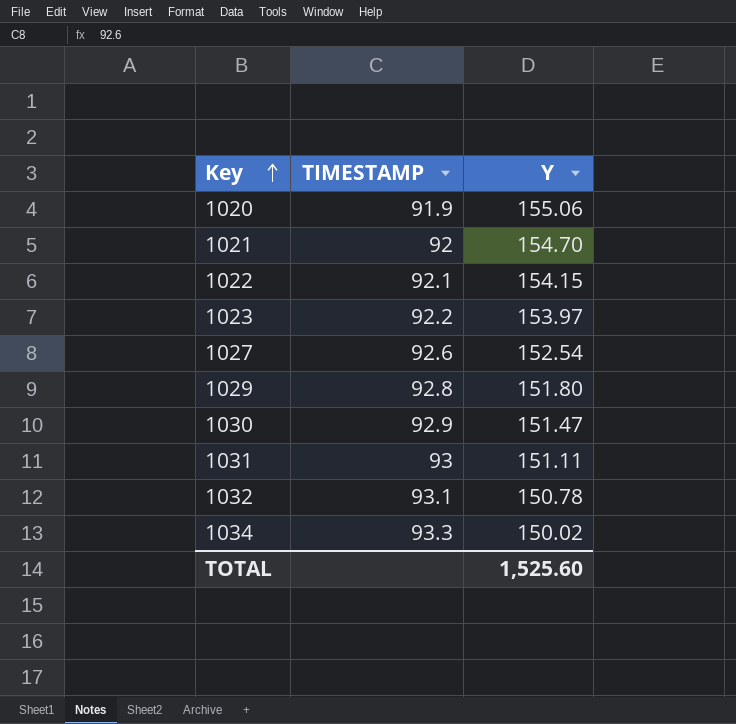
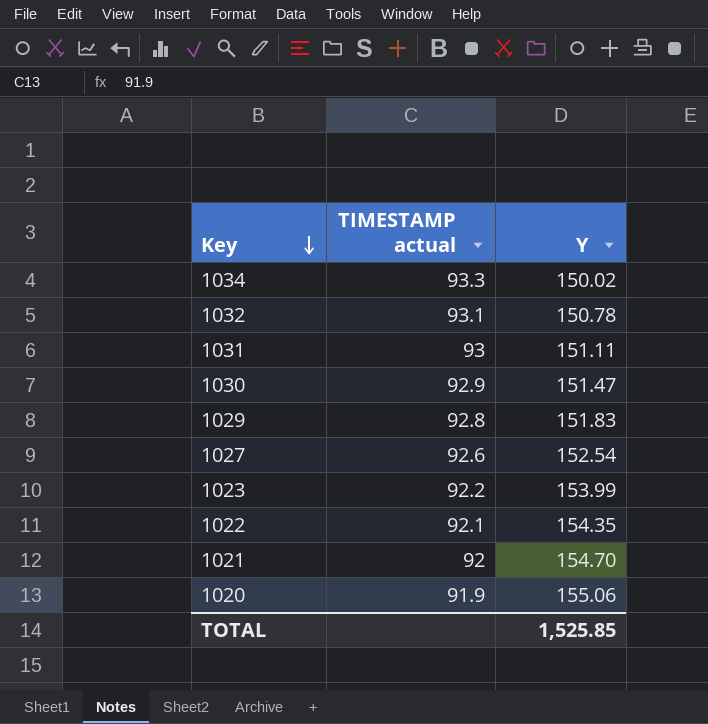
row order: Key ascending -> Key descending
column name: TIMESTAMP -> TIMESTAMP actual
1029 | Y: 151.80 -> 151.83
1023 | Y: 153.97 -> 153.99
1022 | Y: 154.15 -> 154.35
TOTAL | Y: 1,525.60 -> 1,525.85

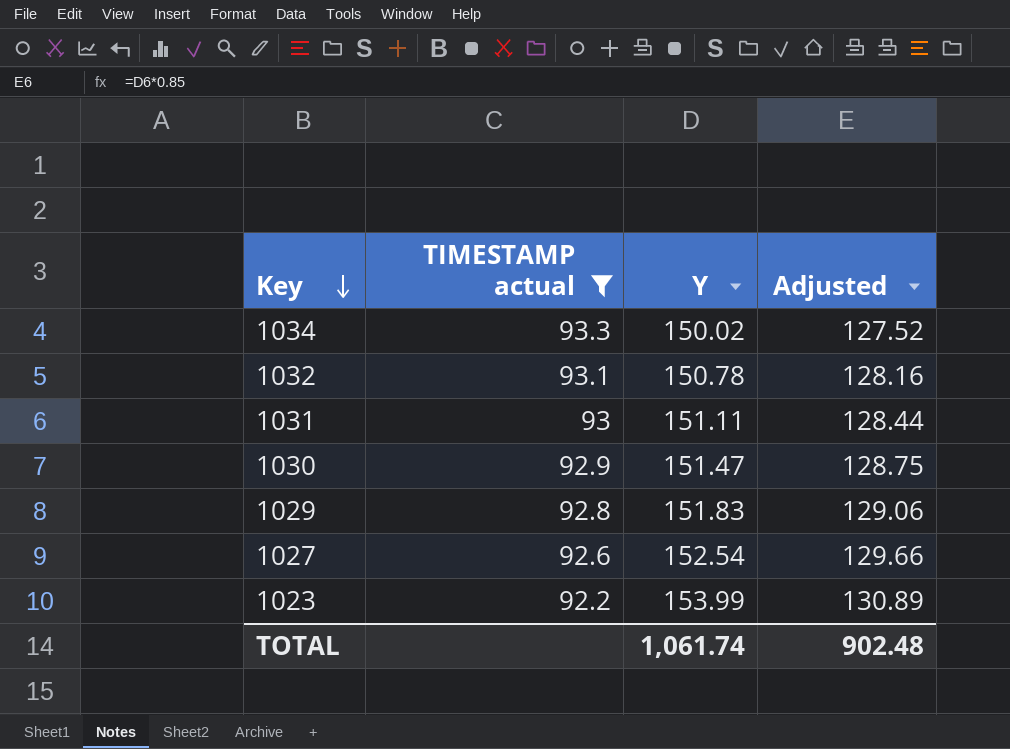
filter: none -> TIMESTAMP actual >= 92.2
column Adjusted | formula: none -> [Y] * 0.85
TOTAL | Y: 1,525.85 -> 1,061.74

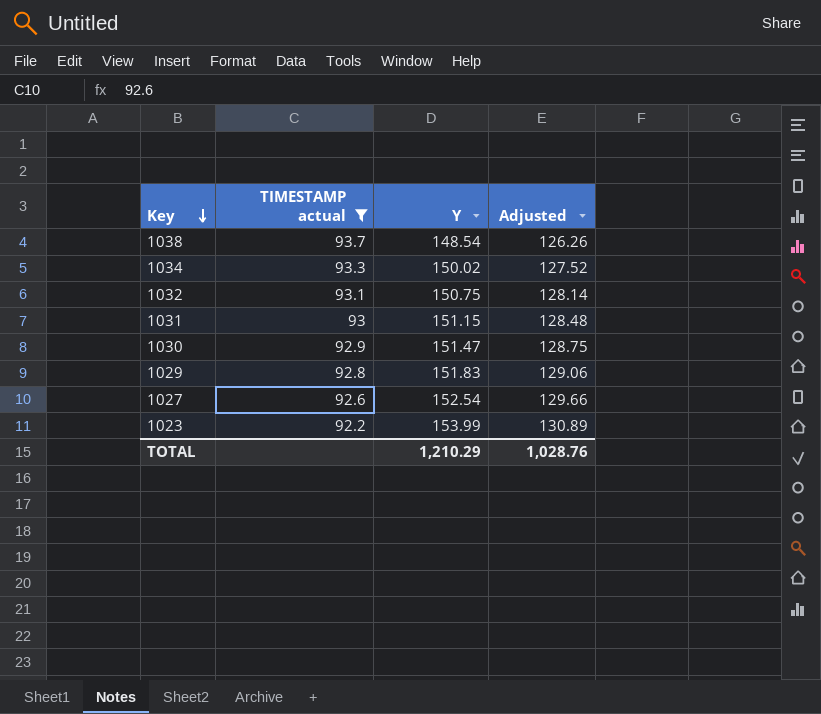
row 1038: none -> 93.7 | 148.54 | 126.26
1032 | Y: 150.78 -> 150.75
1032 | Adjusted: 128.16 -> 128.14
1031 | Y: 151.11 -> 151.15
1031 | Adjusted: 128.44 -> 128.48
TOTAL | Y: 1,061.74 -> 1,210.29
TOTAL | Adjusted: 902.48 -> 1,028.76

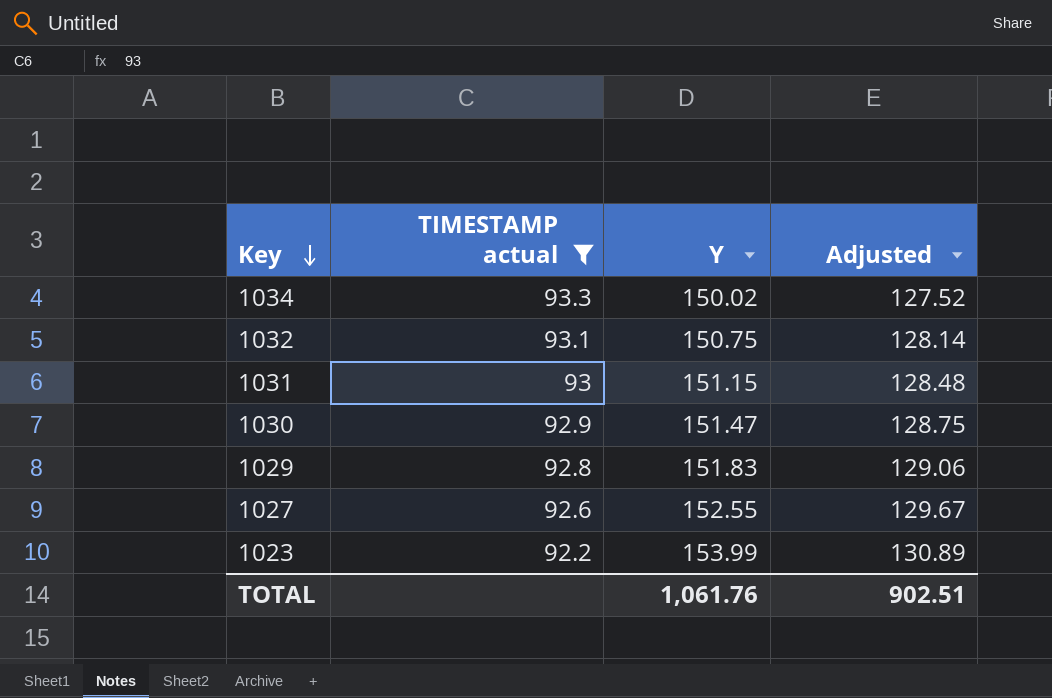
row 1038: 93.7 | 148.54 | 126.26 -> none
1027 | Y: 152.54 -> 152.55
1027 | Adjusted: 129.66 -> 129.67
TOTAL | Y: 1,210.29 -> 1,061.76
TOTAL | Adjusted: 1,028.76 -> 902.51

